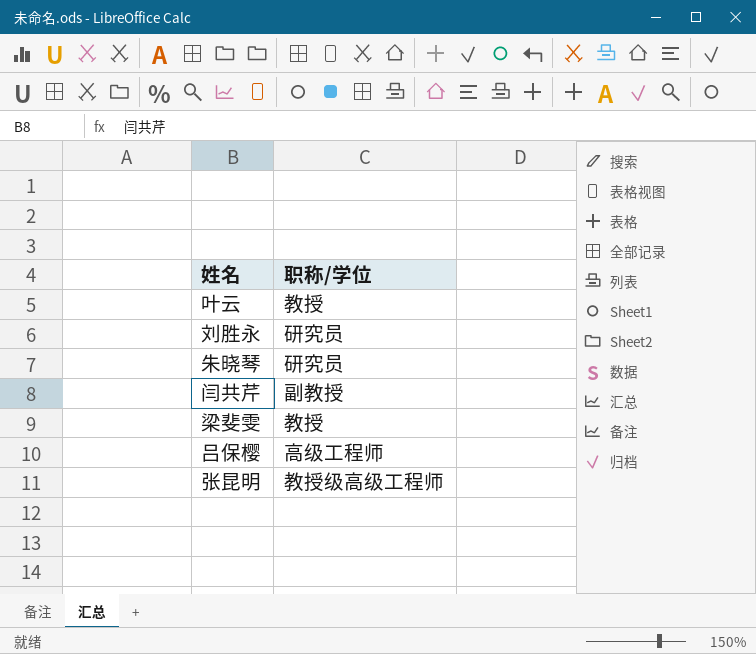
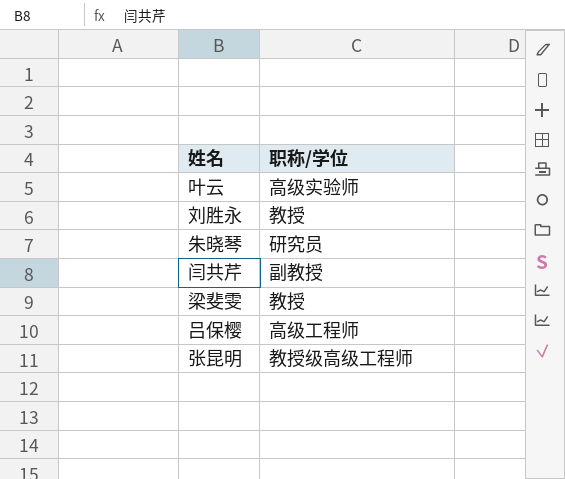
叶云 | 职称/学位: 教授 -> 高级实验师
刘胜永 | 职称/学位: 研究员 -> 教授

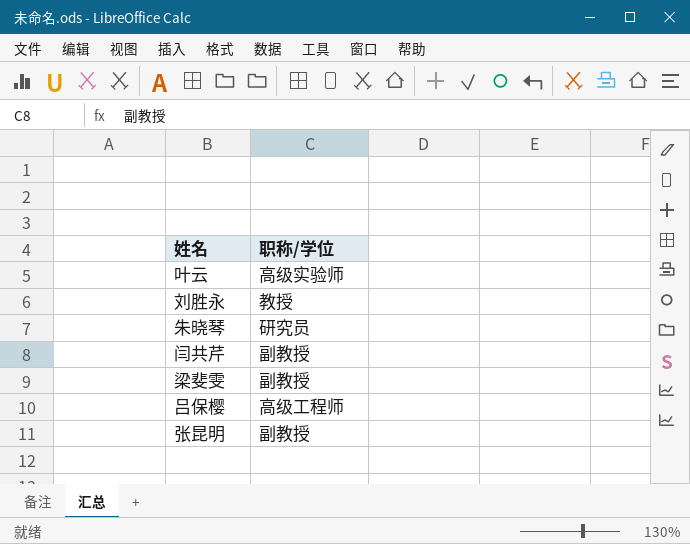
梁斐雯 | 职称/学位: 教授 -> 副教授
张昆明 | 职称/学位: 教授级高级工程师 -> 副教授

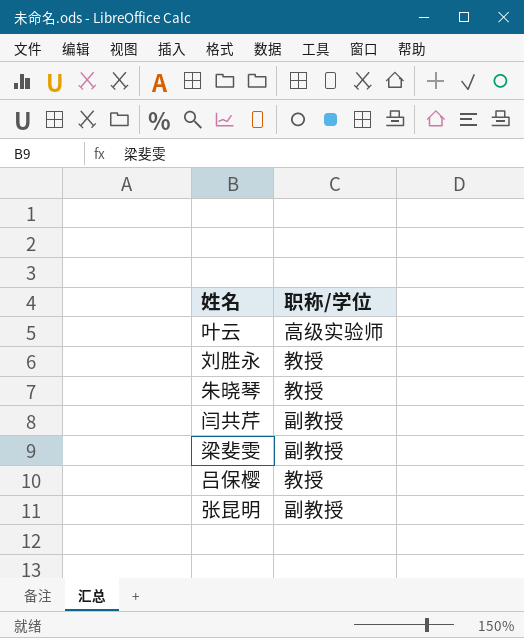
朱晓琴 | 职称/学位: 研究员 -> 教授
吕保樱 | 职称/学位: 高级工程师 -> 教授

